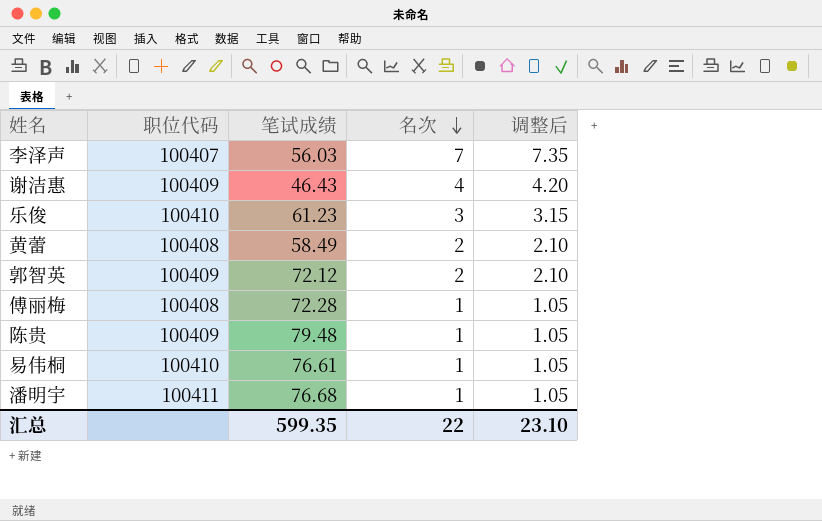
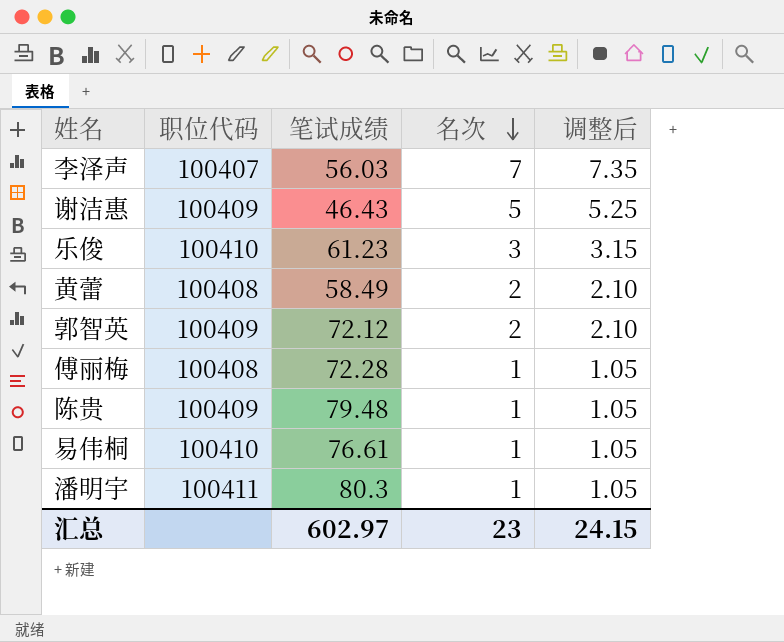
谢洁惠 | 名次: 4 -> 5
谢洁惠 | 调整后: 4.20 -> 5.25
潘明宇 | 笔试成绩: 76.68 -> 80.3
汇总 | 笔试成绩: 599.35 -> 602.97
汇总 | 名次: 22 -> 23
汇总 | 调整后: 23.10 -> 24.15

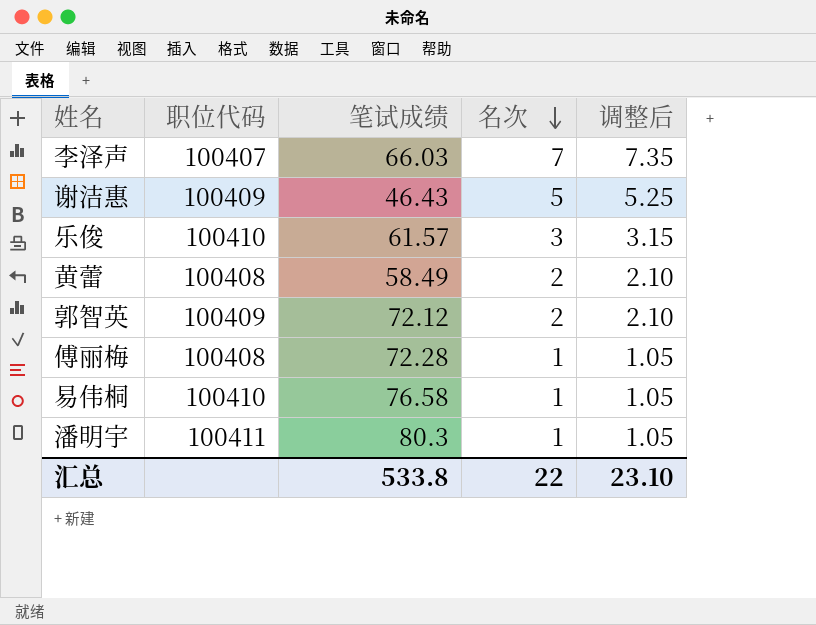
row 陈贵: 100409 | 79.48 | 1 | 1.05 -> none
李泽声 | 笔试成绩: 56.03 -> 66.03
乐俊 | 笔试成绩: 61.23 -> 61.57
易伟桐 | 笔试成绩: 76.61 -> 76.58
汇总 | 笔试成绩: 602.97 -> 533.8
汇总 | 名次: 23 -> 22
汇总 | 调整后: 24.15 -> 23.10

